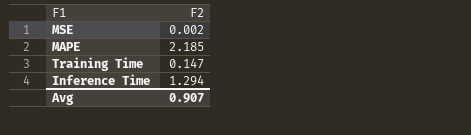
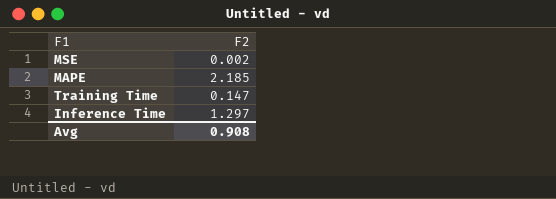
Inference Time | F2: 1.294 -> 1.297
Avg | F2: 0.907 -> 0.908

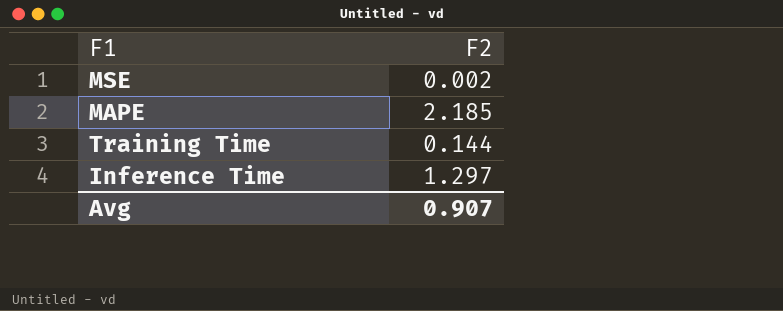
Training Time | F2: 0.147 -> 0.144
Avg | F2: 0.908 -> 0.907

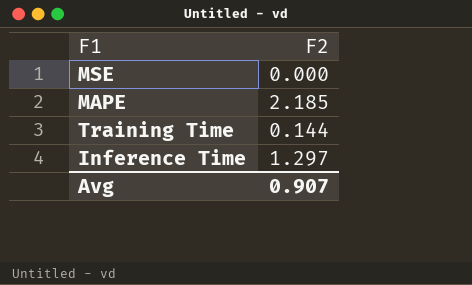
MSE | F2: 0.002 -> 0.000

